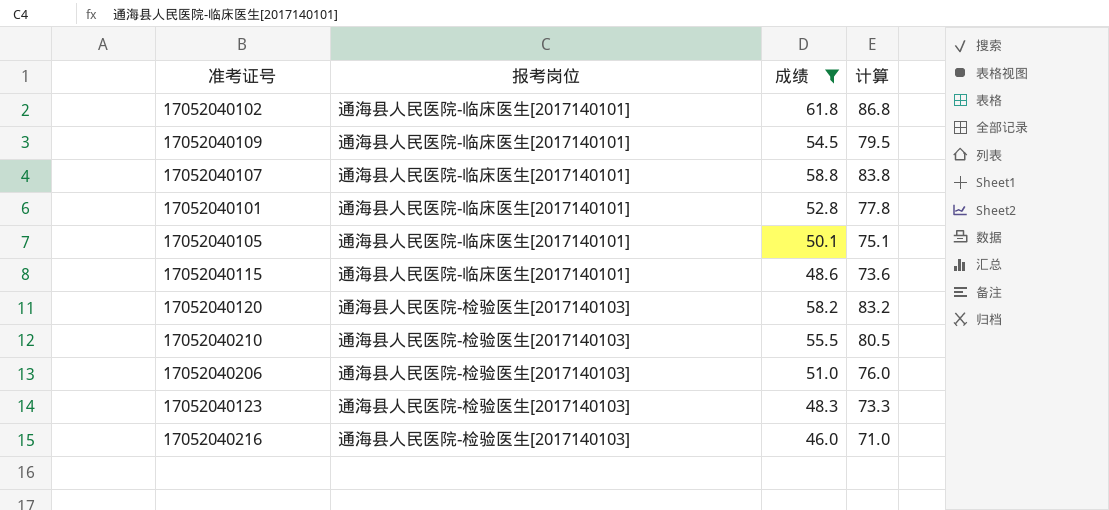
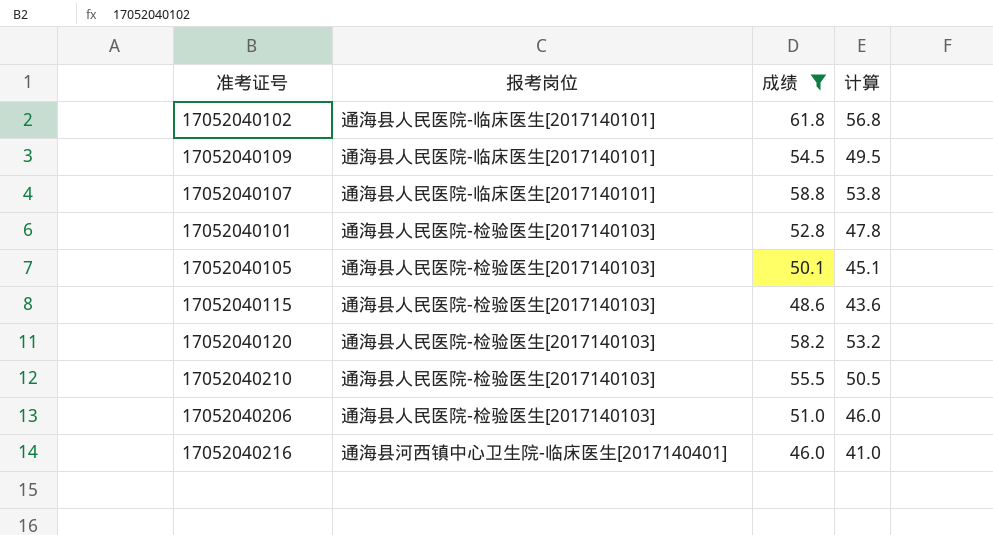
column 计算 | formula: [成绩] + 25 -> [成绩] - 5
row 17052040123: 通海县人民医院-检验医生[2017140103] | 48.3 | 73.3 -> none
17052040101 | 报考岗位: 通海县人民医院-临床医生[2017140101] -> 通海县人民医院-检验医生[2017140103]
17052040105 | 报考岗位: 通海县人民医院-临床医生[2017140101] -> 通海县人民医院-检验医生[2017140103]
17052040115 | 报考岗位: 通海县人民医院-临床医生[2017140101] -> 通海县人民医院-检验医生[2017140103]
17052040216 | 报考岗位: 通海县人民医院-检验医生[2017140103] -> 通海县河西镇中心卫生院-临床医生[2017140401]

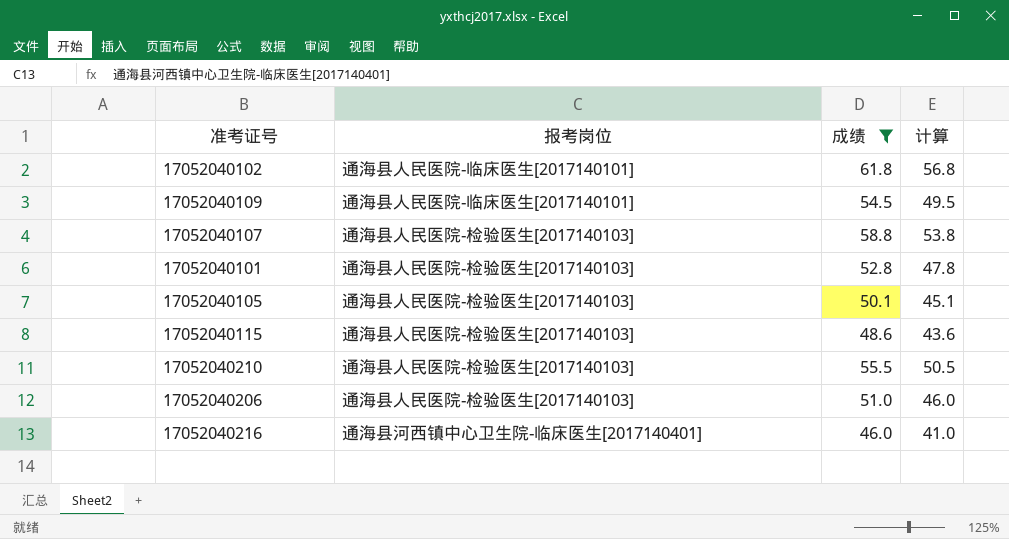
row 17052040120: 通海县人民医院-检验医生[2017140103] | 58.2 | 53.2 -> none
17052040107 | 报考岗位: 通海县人民医院-临床医生[2017140101] -> 通海县人民医院-检验医生[2017140103]

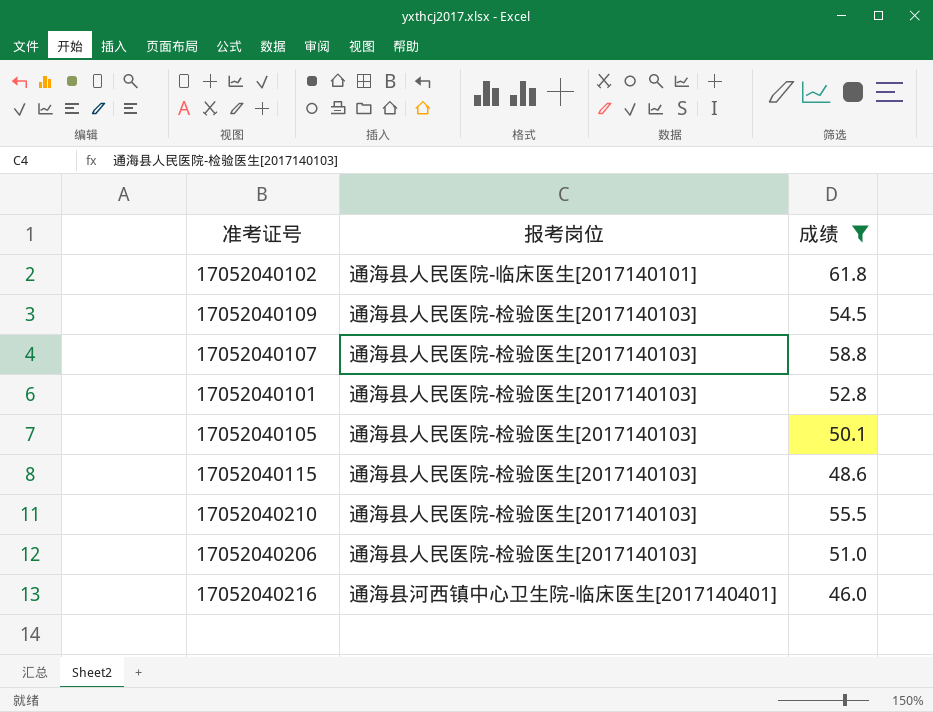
column 计算 | formula: [成绩] - 5 -> none
17052040109 | 报考岗位: 通海县人民医院-临床医生[2017140101] -> 通海县人民医院-检验医生[2017140103]

